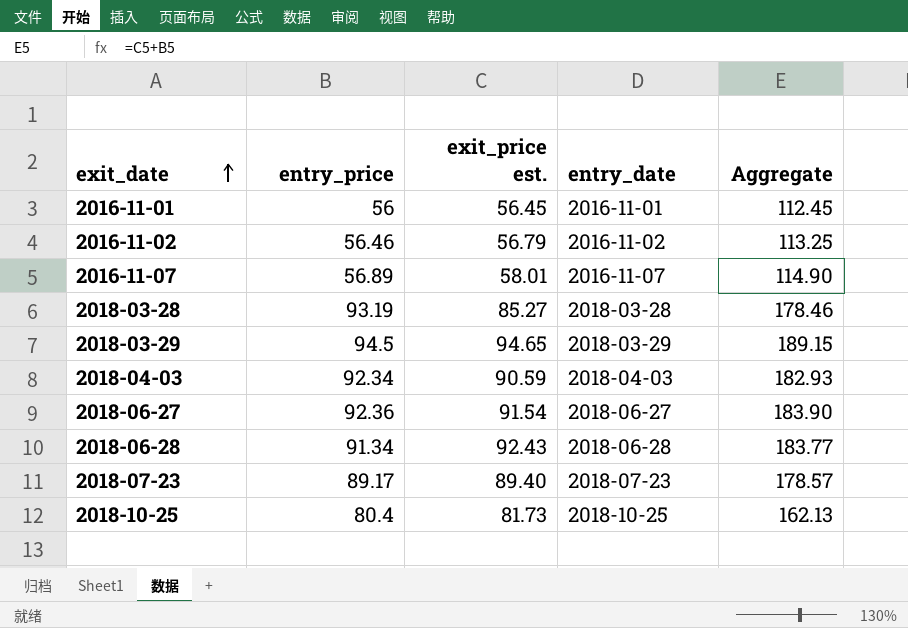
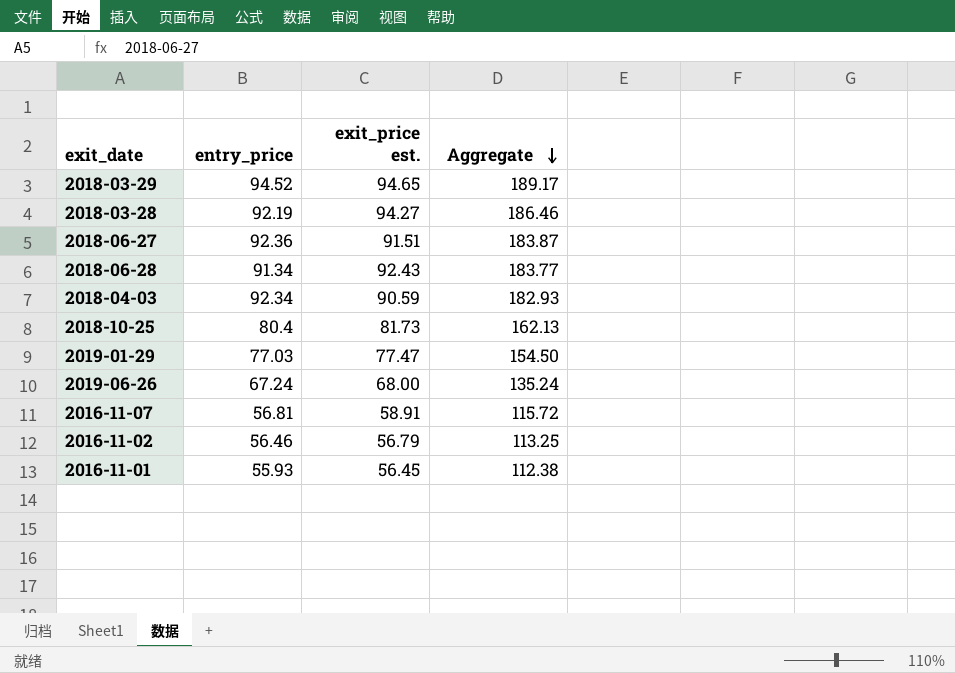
row order: exit_date ascending -> Aggregate descending
column entry_date | position: 4 -> none
row 2018-07-23: 89.17 | 89.40 | 2018-07-23 | 178.57 -> none
2018-03-29 | entry_price: 94.5 -> 94.52
2018-03-29 | Aggregate: 189.15 -> 189.17
2018-03-28 | entry_price: 93.19 -> 92.19
2018-03-28 | exit_price est.: 85.27 -> 94.27
2018-03-28 | Aggregate: 178.46 -> 186.46
2018-06-27 | exit_price est.: 91.54 -> 91.51
2018-06-27 | Aggregate: 183.90 -> 183.87
row 2019-01-29: none -> 77.03 | 77.47 | 154.50
row 2019-06-26: none -> 67.24 | 68.00 | 135.24
2016-11-07 | entry_price: 56.89 -> 56.81
2016-11-07 | exit_price est.: 58.01 -> 58.91
2016-11-07 | Aggregate: 114.90 -> 115.72
2016-11-01 | entry_price: 56 -> 55.93
2016-11-01 | Aggregate: 112.45 -> 112.38

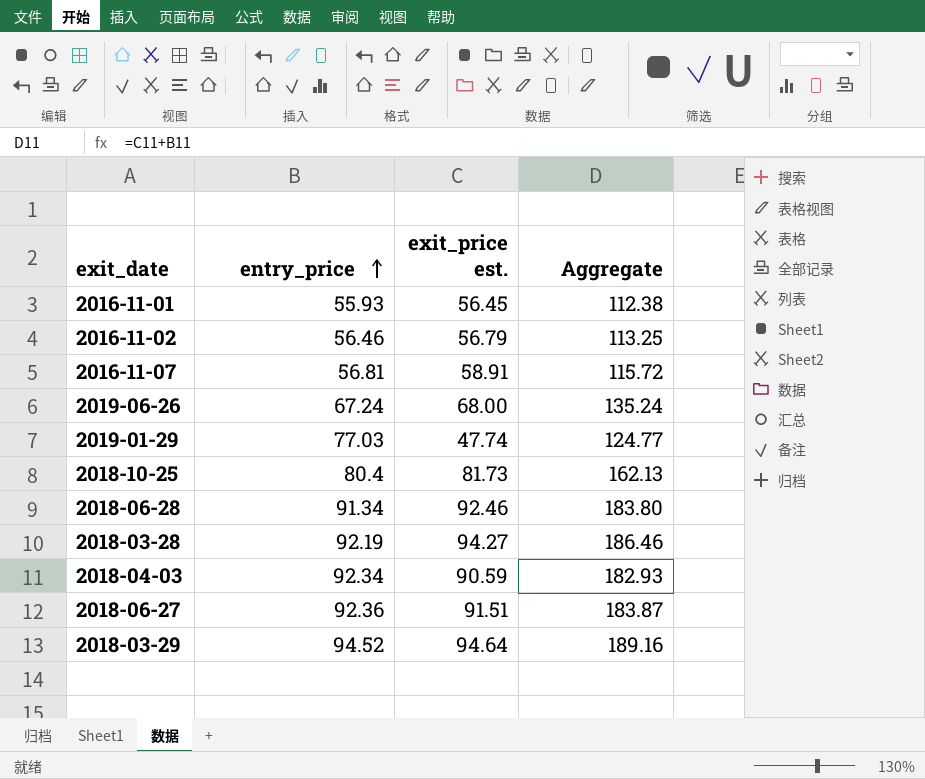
row order: Aggregate descending -> entry_price ascending
2019-01-29 | exit_price est.: 77.47 -> 47.74
2019-01-29 | Aggregate: 154.50 -> 124.77
2018-06-28 | exit_price est.: 92.43 -> 92.46
2018-06-28 | Aggregate: 183.77 -> 183.80
2018-03-29 | exit_price est.: 94.65 -> 94.64
2018-03-29 | Aggregate: 189.17 -> 189.16

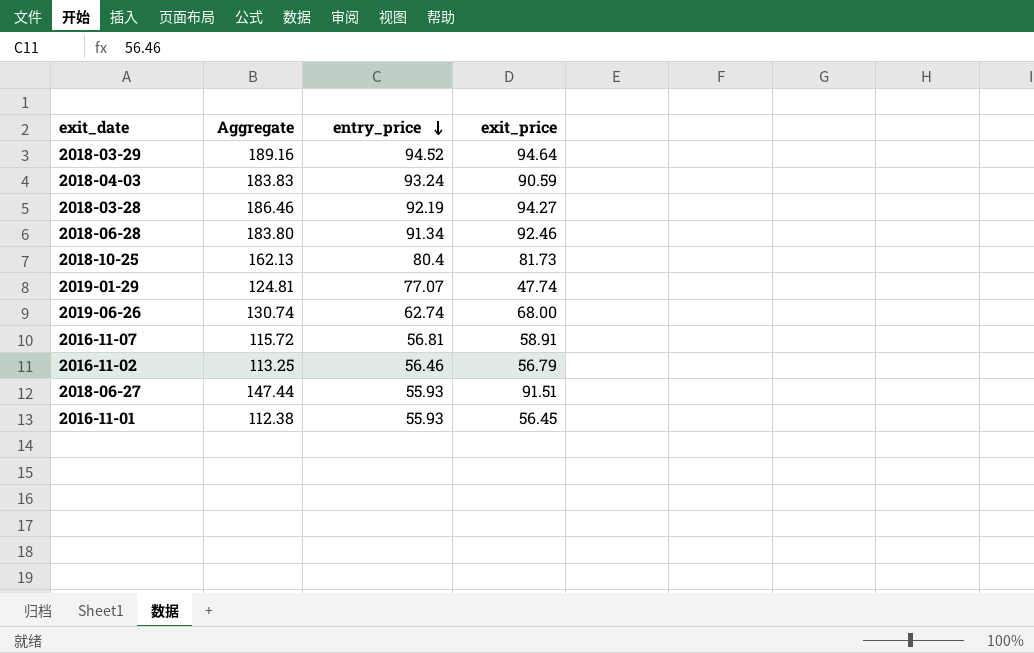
row order: entry_price ascending -> entry_price descending
column Aggregate | position: 4 -> 2
column name: exit_price est. -> exit_price
2018-04-03 | Aggregate: 182.93 -> 183.83
2018-04-03 | entry_price: 92.34 -> 93.24
2019-01-29 | Aggregate: 124.77 -> 124.81
2019-01-29 | entry_price: 77.03 -> 77.07
2019-06-26 | Aggregate: 135.24 -> 130.74
2019-06-26 | entry_price: 67.24 -> 62.74
2018-06-27 | Aggregate: 183.87 -> 147.44
2018-06-27 | entry_price: 92.36 -> 55.93

